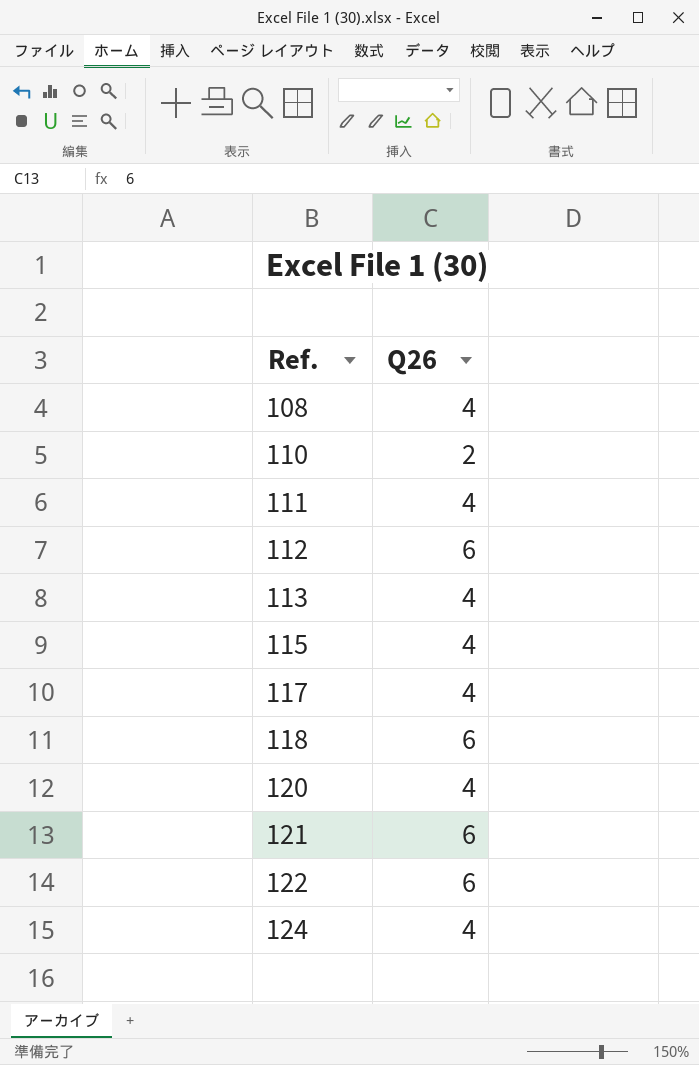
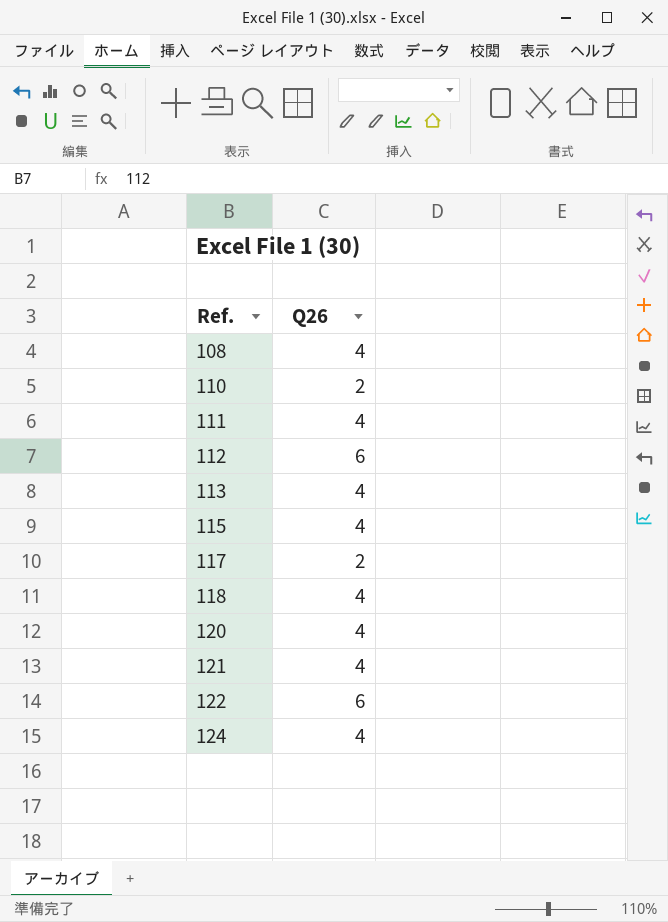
117 | Q26: 4 -> 2
118 | Q26: 6 -> 4
121 | Q26: 6 -> 4

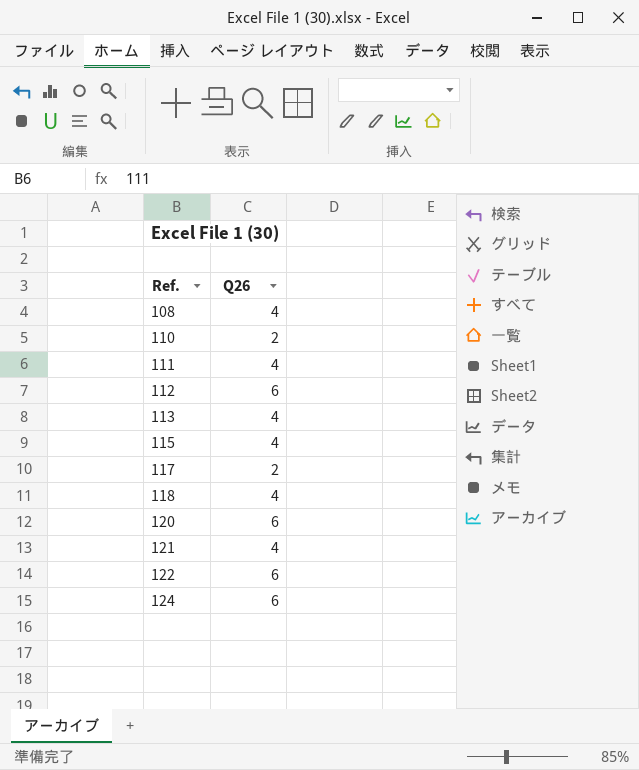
120 | Q26: 4 -> 6
124 | Q26: 4 -> 6

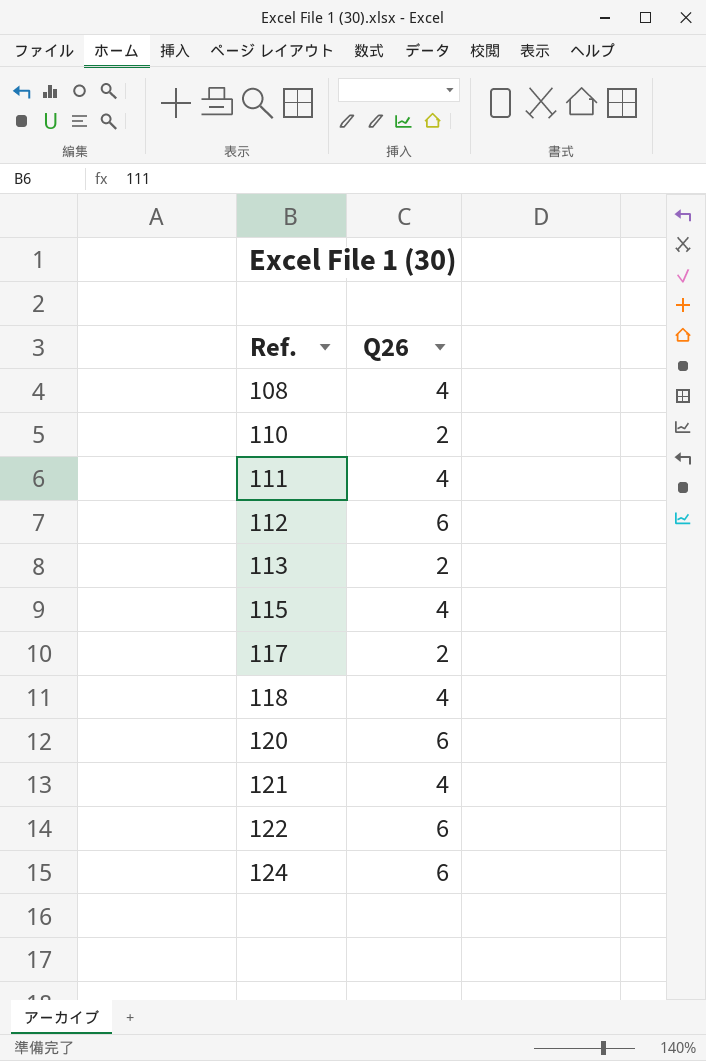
113 | Q26: 4 -> 2

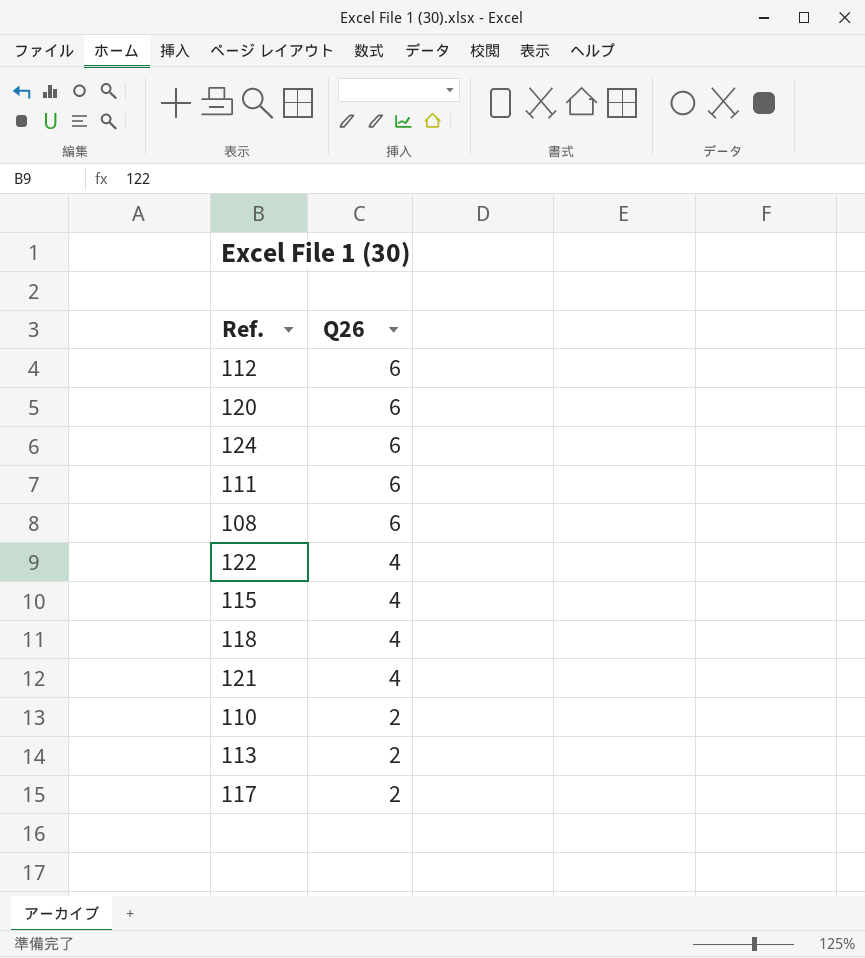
row order: Ref. ascending -> Q26 descending
111 | Q26: 4 -> 6
108 | Q26: 4 -> 6
122 | Q26: 6 -> 4

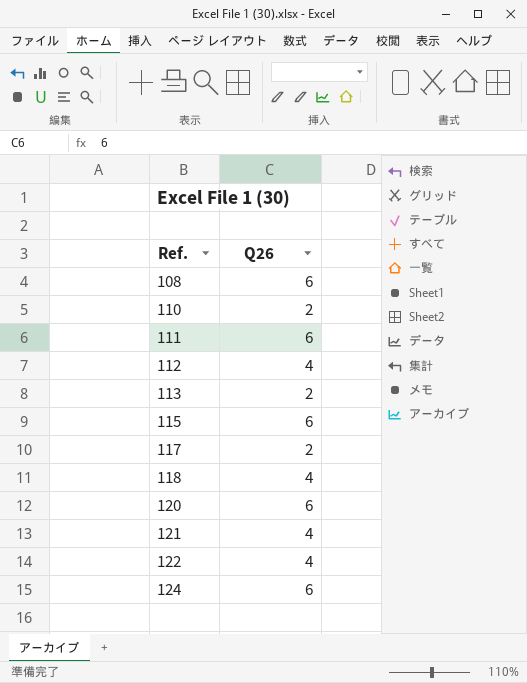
row order: Q26 descending -> Ref. ascending
112 | Q26: 6 -> 4
115 | Q26: 4 -> 6

